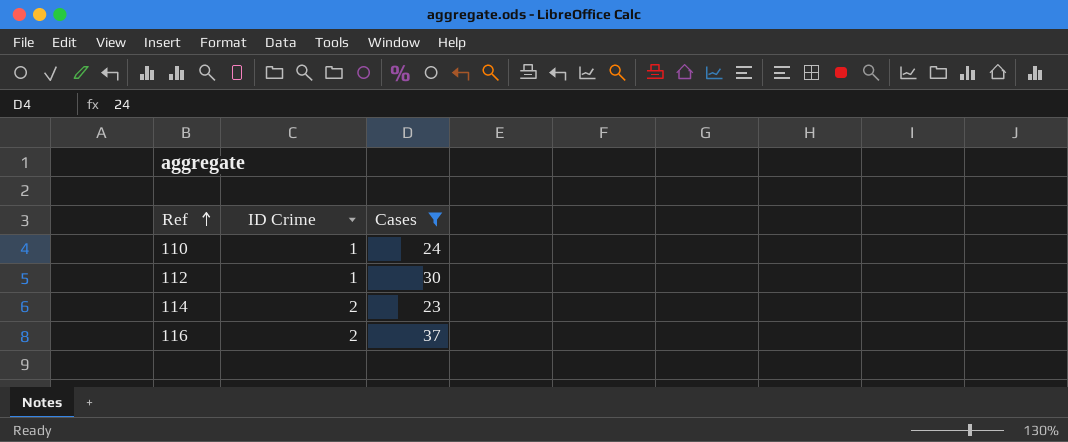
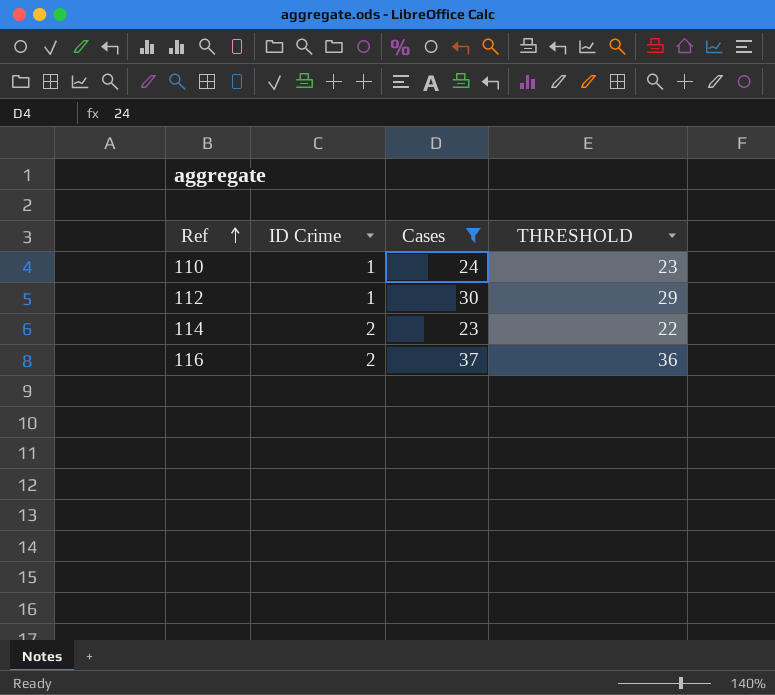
column THRESHOLD | formula: none -> [Cases] - 1

